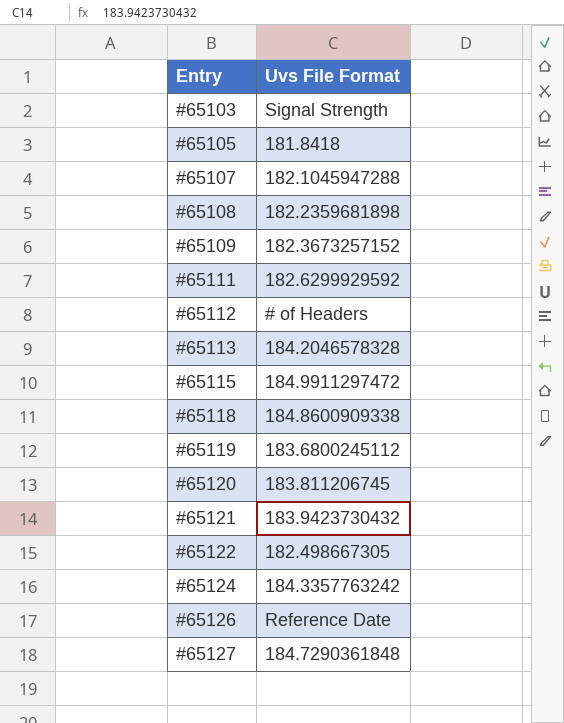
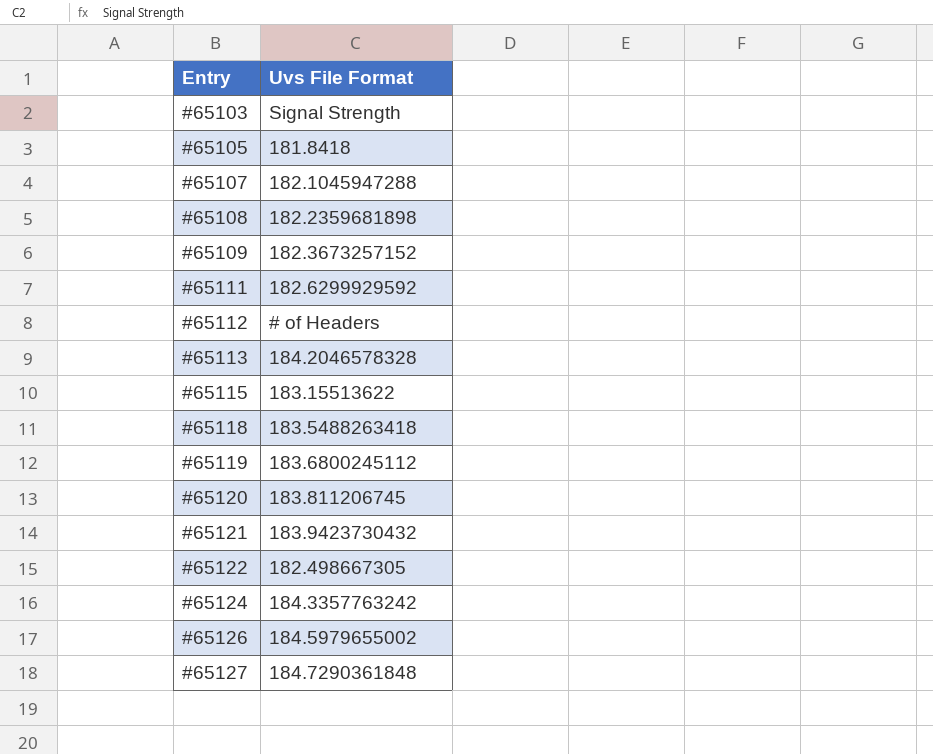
#65115 | Uvs File Format: 184.9911297472 -> 183.15513622
#65118 | Uvs File Format: 184.8600909338 -> 183.5488263418
#65126 | Uvs File Format: Reference Date -> 184.5979655002

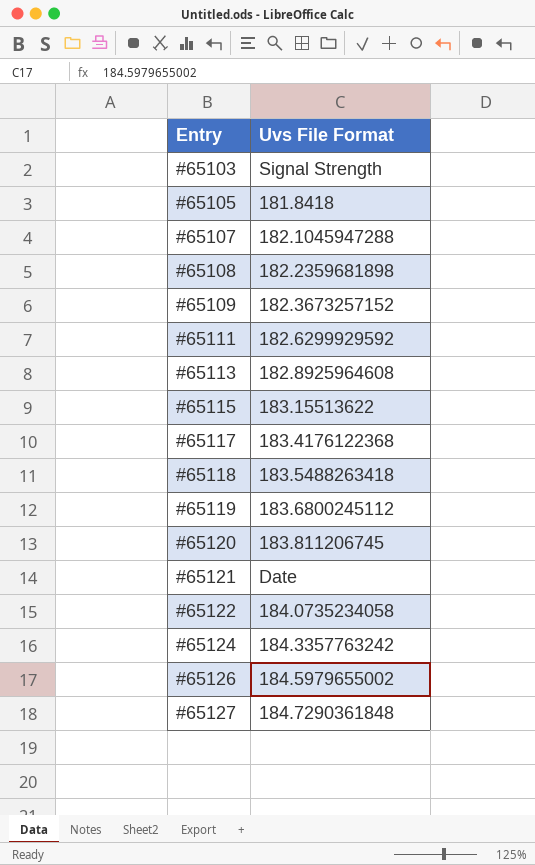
row #65112: # of Headers -> none
#65113 | Uvs File Format: 184.2046578328 -> 182.8925964608
row #65117: none -> 183.4176122368
#65121 | Uvs File Format: 183.9423730432 -> Date
#65122 | Uvs File Format: 182.498667305 -> 184.0735234058

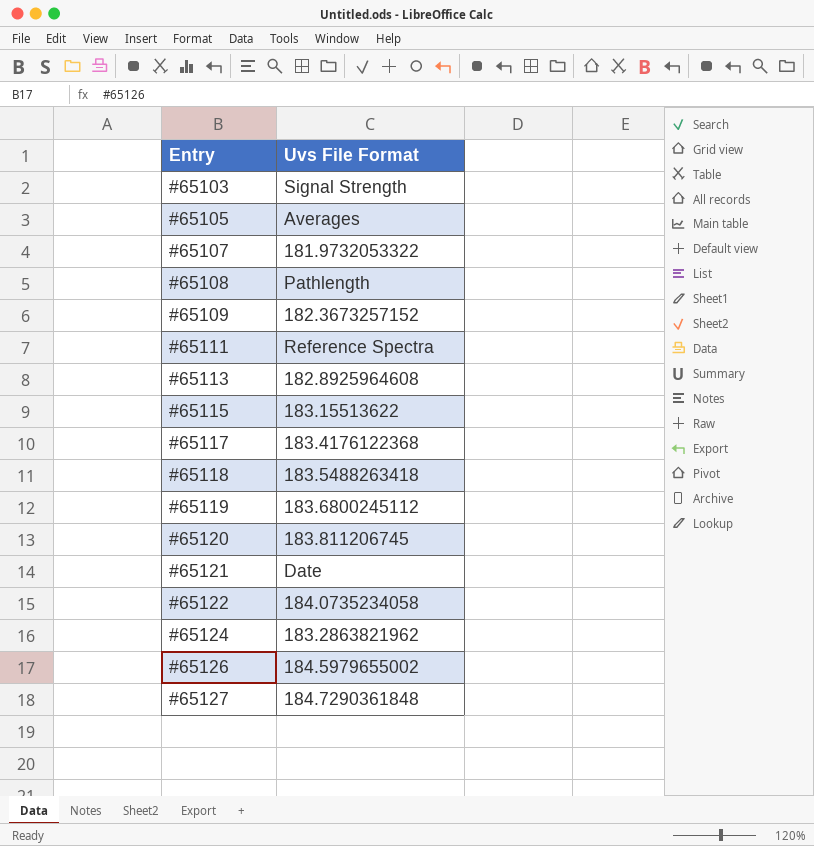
#65105 | Uvs File Format: 181.8418 -> Averages
#65107 | Uvs File Format: 182.1045947288 -> 181.9732053322
#65108 | Uvs File Format: 182.2359681898 -> Pathlength
#65111 | Uvs File Format: 182.6299929592 -> Reference Spectra
#65124 | Uvs File Format: 184.3357763242 -> 183.2863821962

